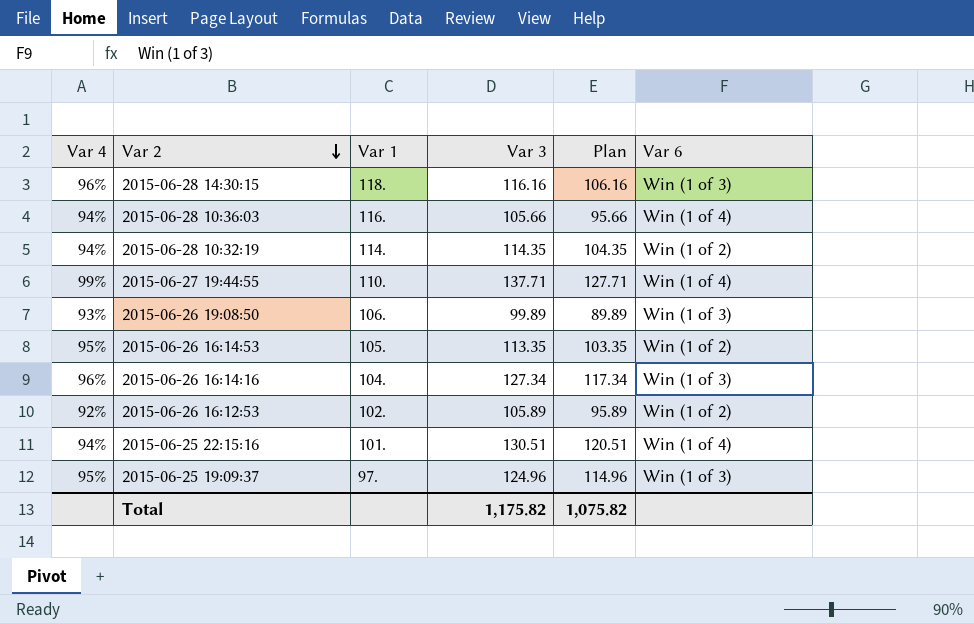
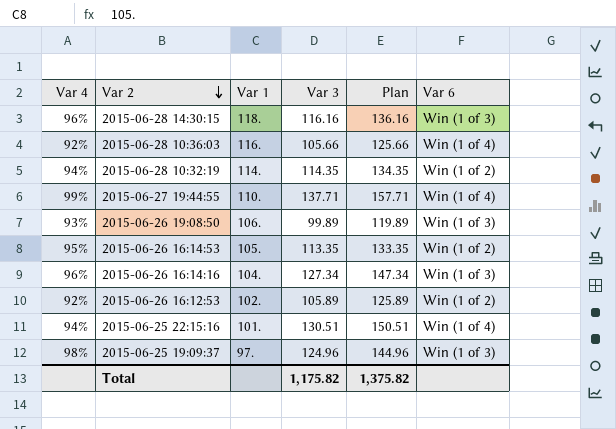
column Plan | formula: [Var 3] - 10 -> [Var 3] + 20
2015-06-28 10:36:03 | Var 4: 94% -> 92%
2015-06-25 19:09:37 | Var 4: 95% -> 98%
Total | Plan: 1,075.82 -> 1,375.82

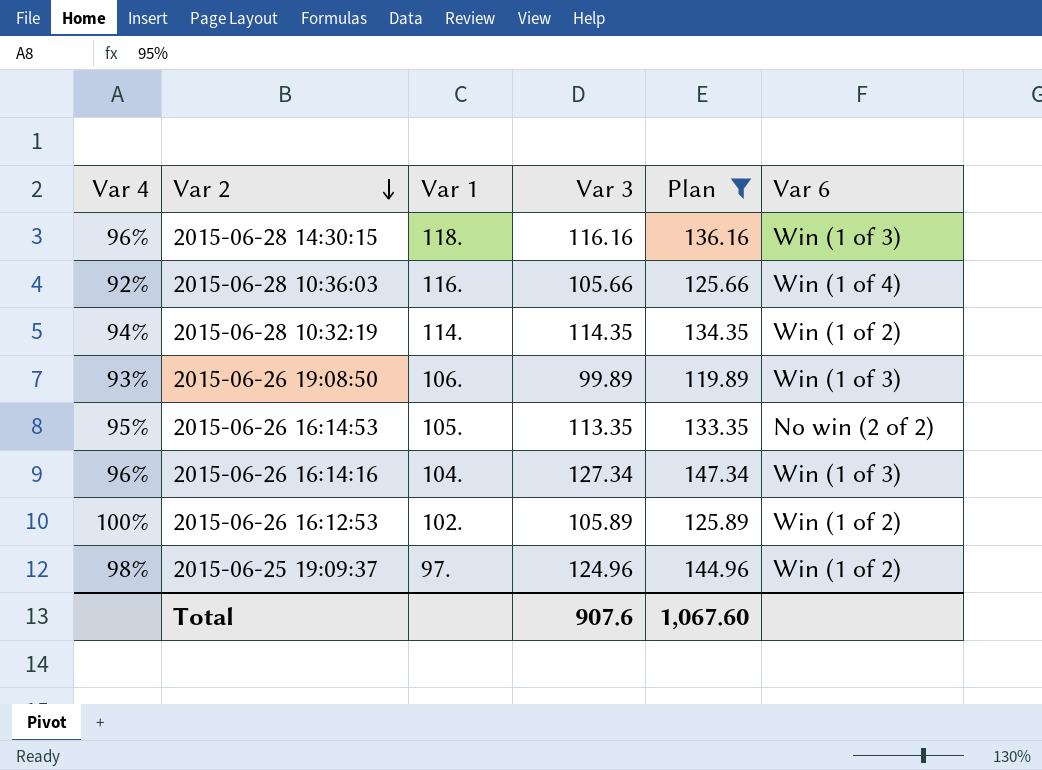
filter: none -> Plan <= 147.34
2015-06-26 16:14:53 | Var 6: Win (1 of 2) -> No win (2 of 2)
2015-06-26 16:12:53 | Var 4: 92% -> 100%
2015-06-25 19:09:37 | Var 6: Win (1 of 3) -> Win (1 of 2)
Total | Var 3: 1,175.82 -> 907.6
Total | Plan: 1,375.82 -> 1,067.60

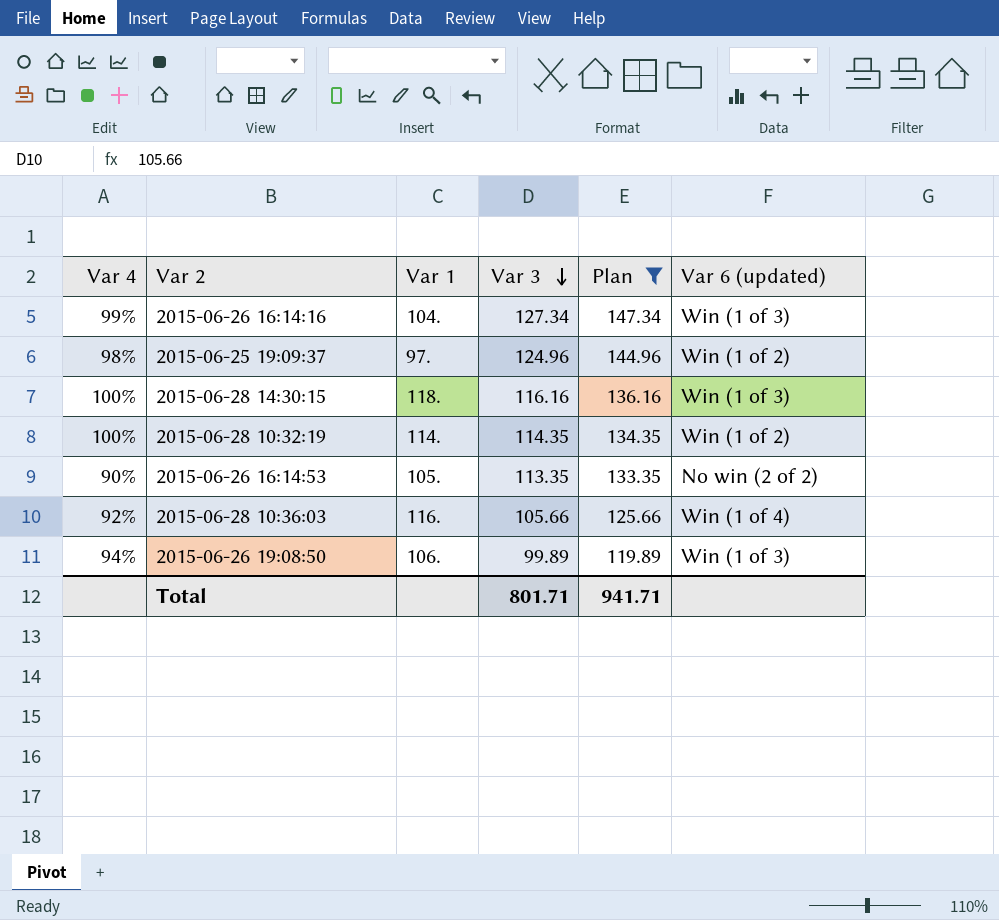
row order: Var 2 descending -> Var 3 descending
column name: Var 6 -> Var 6 (updated)
row 2015-06-26 16:12:53: 100% | 102. | 105.89 | 125.89 | Win (1 of 2) -> none
2015-06-26 16:14:16 | Var 4: 96% -> 99%
2015-06-28 14:30:15 | Var 4: 96% -> 100%
2015-06-28 10:32:19 | Var 4: 94% -> 100%
2015-06-26 16:14:53 | Var 4: 95% -> 90%
2015-06-26 19:08:50 | Var 4: 93% -> 94%
Total | Var 3: 907.6 -> 801.71
Total | Plan: 1,067.60 -> 941.71

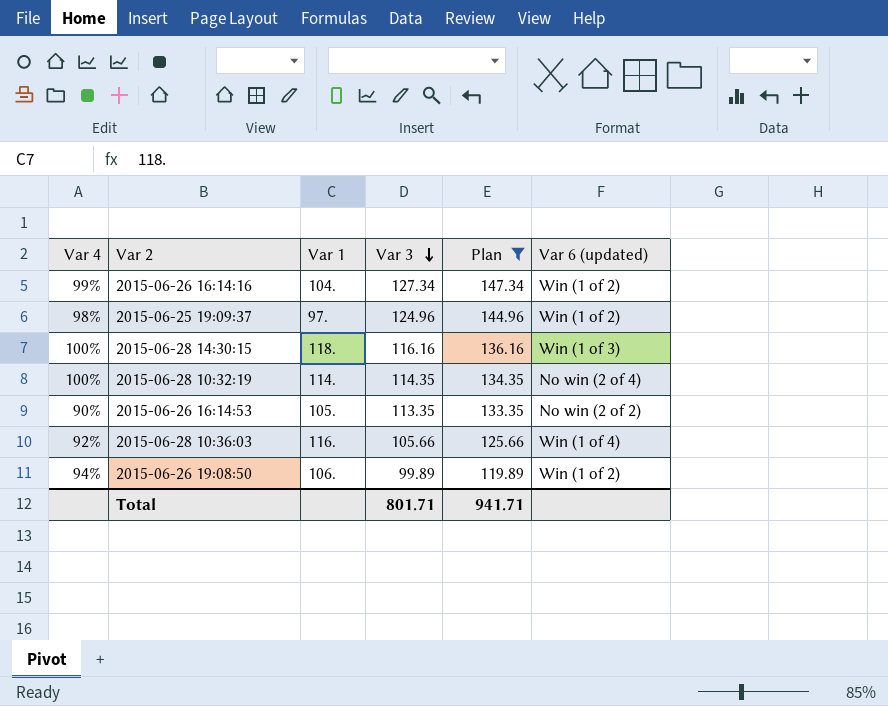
2015-06-26 16:14:16 | Var 6 (updated): Win (1 of 3) -> Win (1 of 2)
2015-06-28 10:32:19 | Var 6 (updated): Win (1 of 2) -> No win (2 of 4)
2015-06-26 19:08:50 | Var 6 (updated): Win (1 of 3) -> Win (1 of 2)

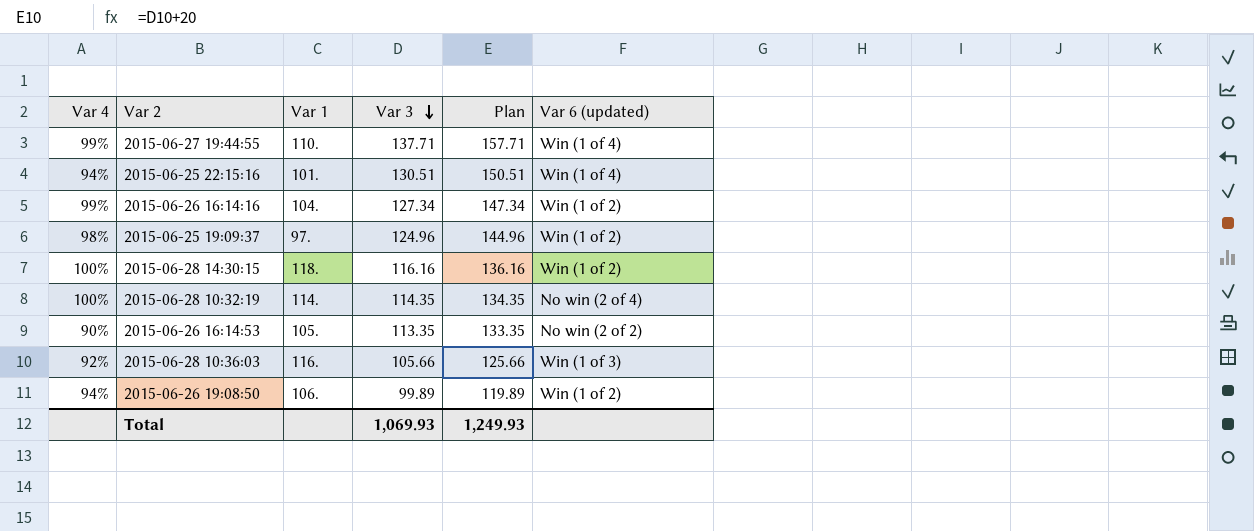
filter: Plan <= 147.34 -> none
2015-06-28 14:30:15 | Var 6 (updated): Win (1 of 3) -> Win (1 of 2)
2015-06-28 10:36:03 | Var 6 (updated): Win (1 of 4) -> Win (1 of 3)
Total | Var 3: 801.71 -> 1,069.93
Total | Plan: 941.71 -> 1,249.93

